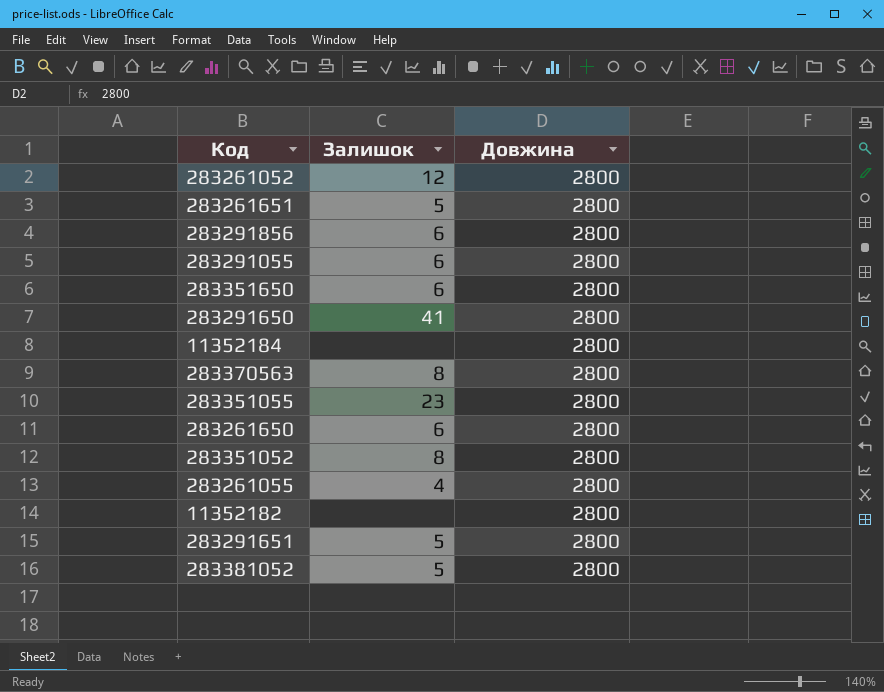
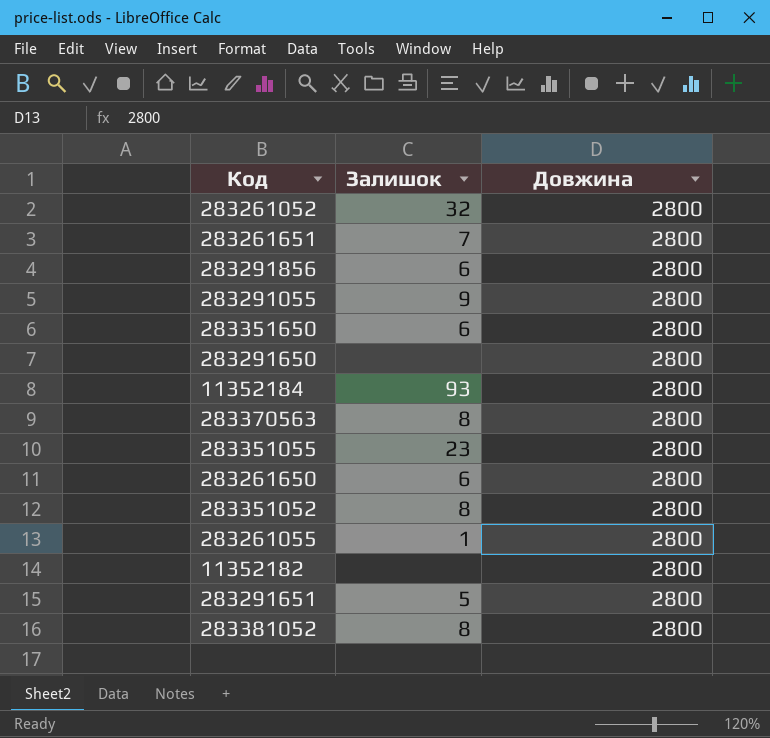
283261052 | Залишок: 12 -> 32
283261651 | Залишок: 5 -> 7
283291055 | Залишок: 6 -> 9
283291650 | Залишок: 41 -> none
11352184 | Залишок: none -> 93
283261055 | Залишок: 4 -> 1
283381052 | Залишок: 5 -> 8

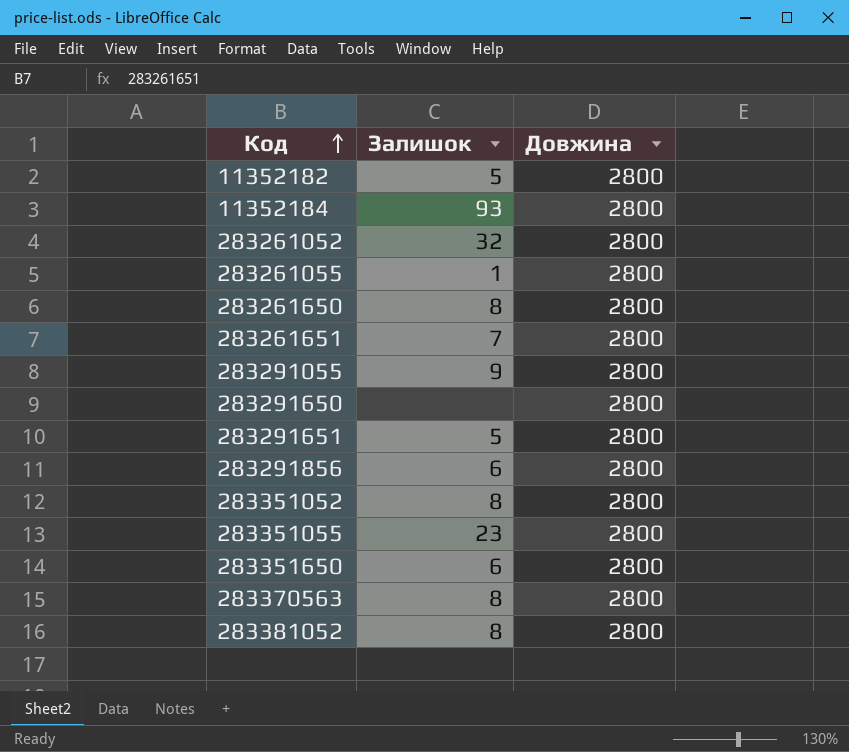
row order: none -> Код ascending
11352182 | Залишок: none -> 5
283261650 | Залишок: 6 -> 8

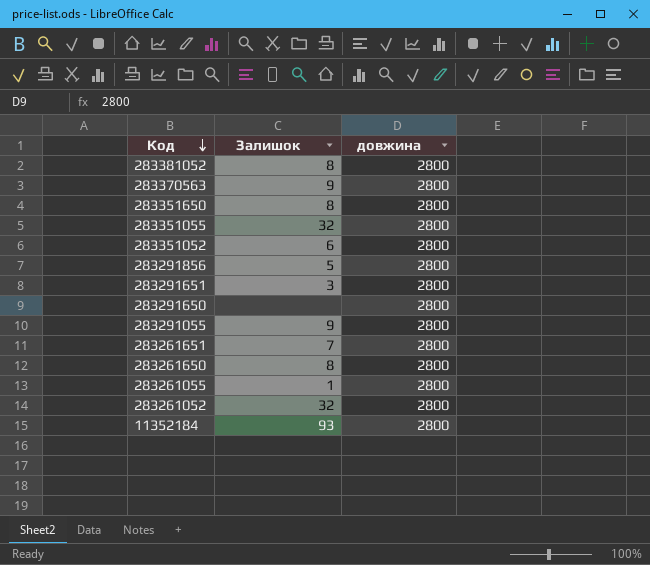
row order: Код ascending -> Код descending
column name: Довжина -> довжина
row 11352182: 5 | 2800 -> none
283370563 | Залишок: 8 -> 9
283351650 | Залишок: 6 -> 8
283351055 | Залишок: 23 -> 32
283351052 | Залишок: 8 -> 6
283291856 | Залишок: 6 -> 5
283291651 | Залишок: 5 -> 3

